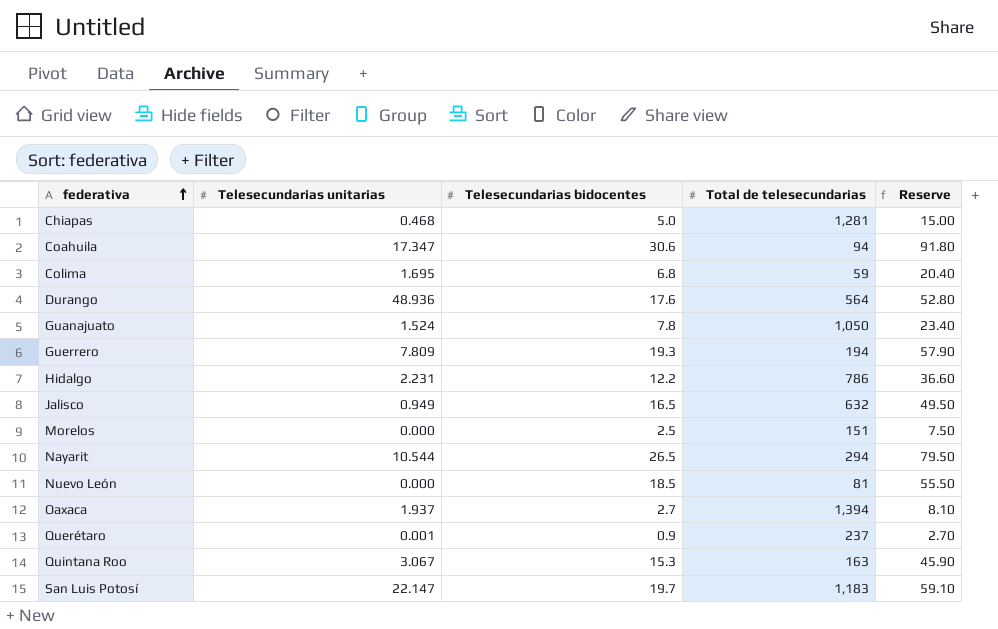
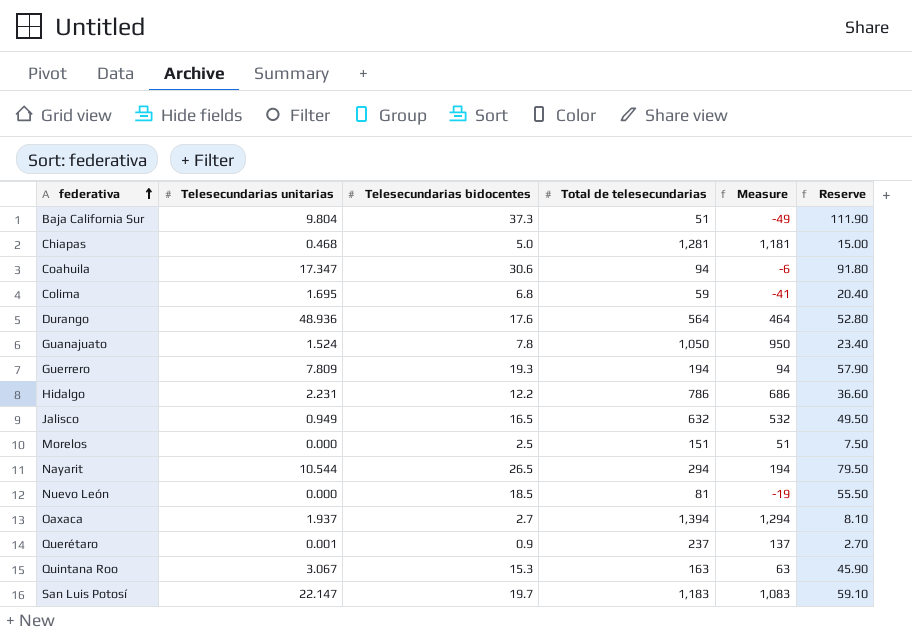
column Measure | formula: none -> [Total de telesecundarias] - 100
row Baja California Sur: none -> 9.804 | 37.3 | 51 | -49 | 111.90

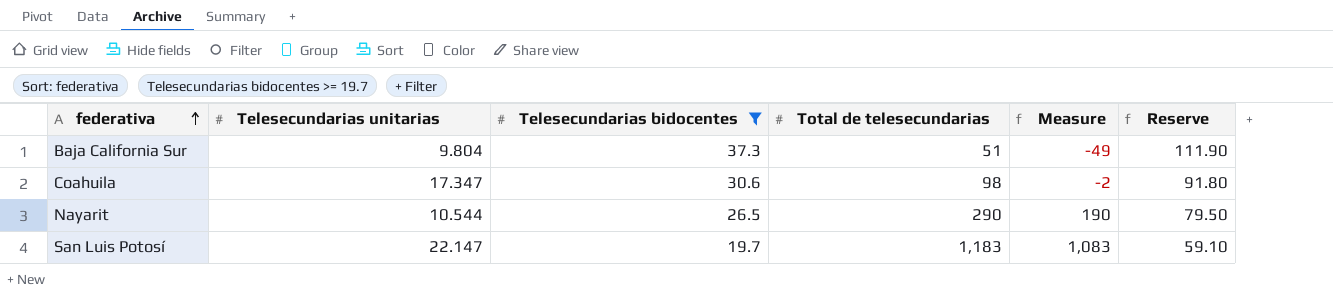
filter: none -> Telesecundarias bidocentes >= 19.7
Coahuila | Total de telesecundarias: 94 -> 98
Coahuila | Measure: -6 -> -2
Nayarit | Total de telesecundarias: 294 -> 290
Nayarit | Measure: 194 -> 190

